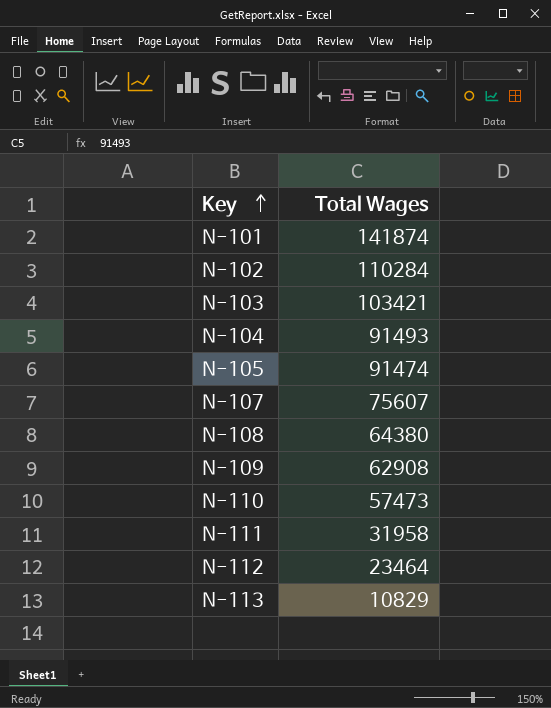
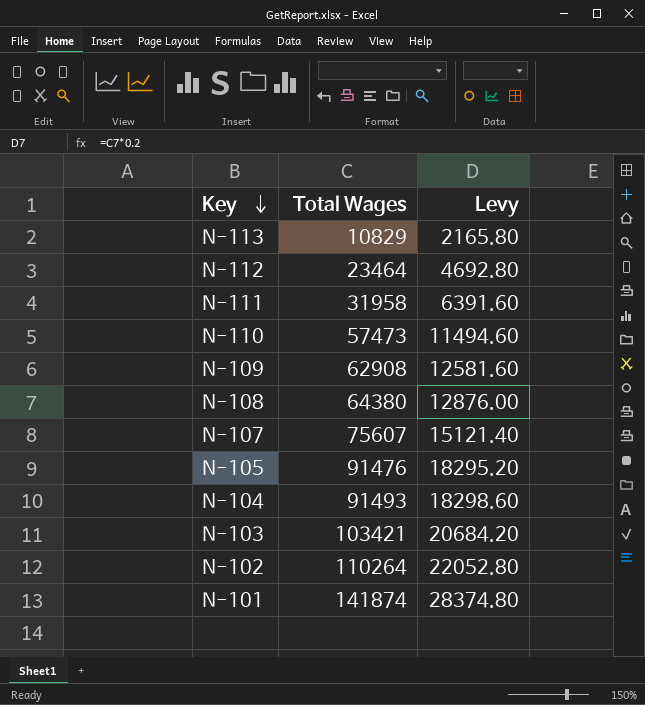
row order: Key ascending -> Key descending
column Levy | formula: none -> [Total Wages] * 0.2
N-105 | Total Wages: 91474 -> 91476
N-102 | Total Wages: 110284 -> 110264

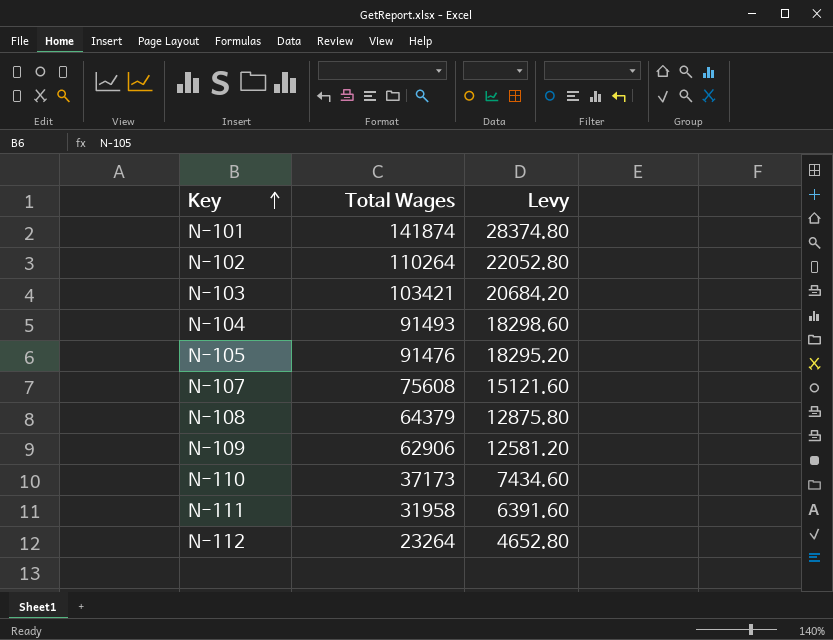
row order: Key descending -> Key ascending
row N-113: 10829 | 2165.80 -> none
N-107 | Total Wages: 75607 -> 75608
N-107 | Levy: 15121.40 -> 15121.60
N-108 | Total Wages: 64380 -> 64379
N-108 | Levy: 12876.00 -> 12875.80
N-109 | Total Wages: 62908 -> 62906
N-109 | Levy: 12581.60 -> 12581.20
N-110 | Total Wages: 57473 -> 37173
N-110 | Levy: 11494.60 -> 7434.60
N-112 | Total Wages: 23464 -> 23264
N-112 | Levy: 4692.80 -> 4652.80

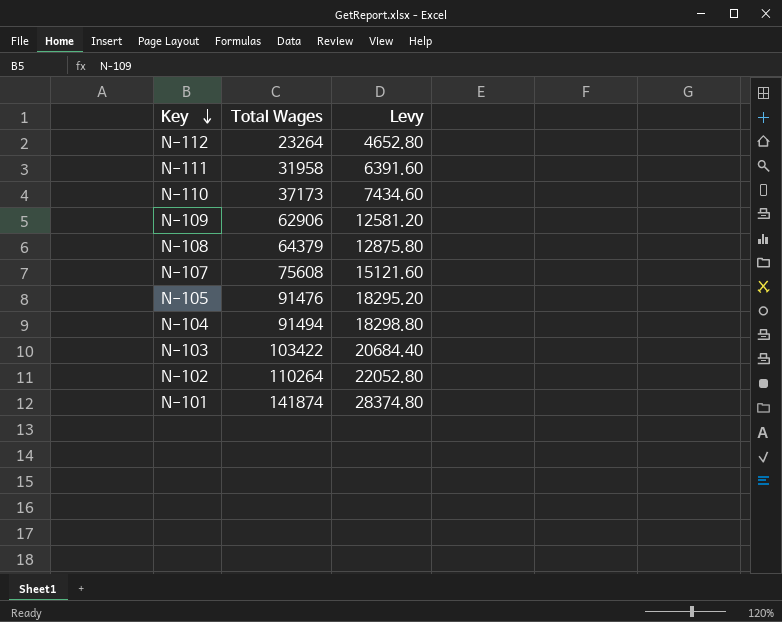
row order: Key ascending -> Key descending
N-104 | Total Wages: 91493 -> 91494
N-104 | Levy: 18298.60 -> 18298.80
N-103 | Total Wages: 103421 -> 103422
N-103 | Levy: 20684.20 -> 20684.40

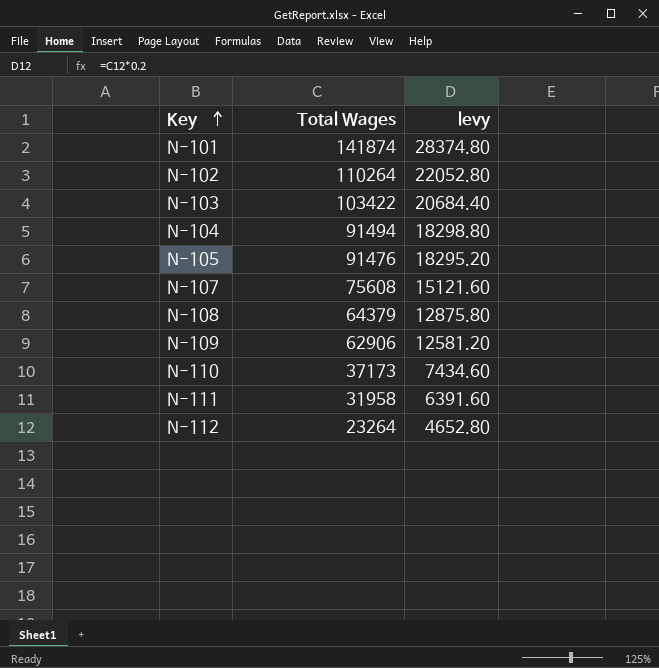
row order: Key descending -> Key ascending
column name: Levy -> levy

